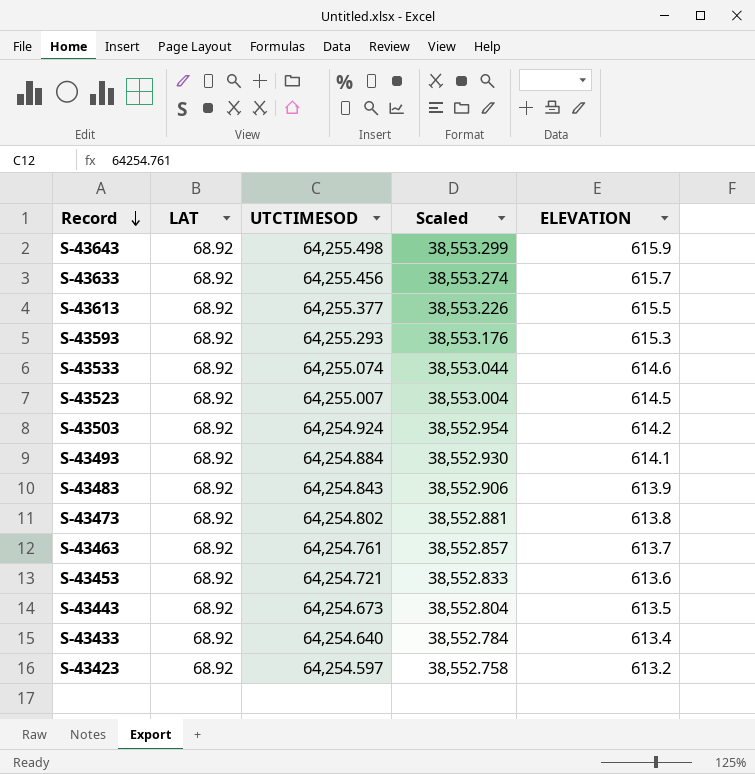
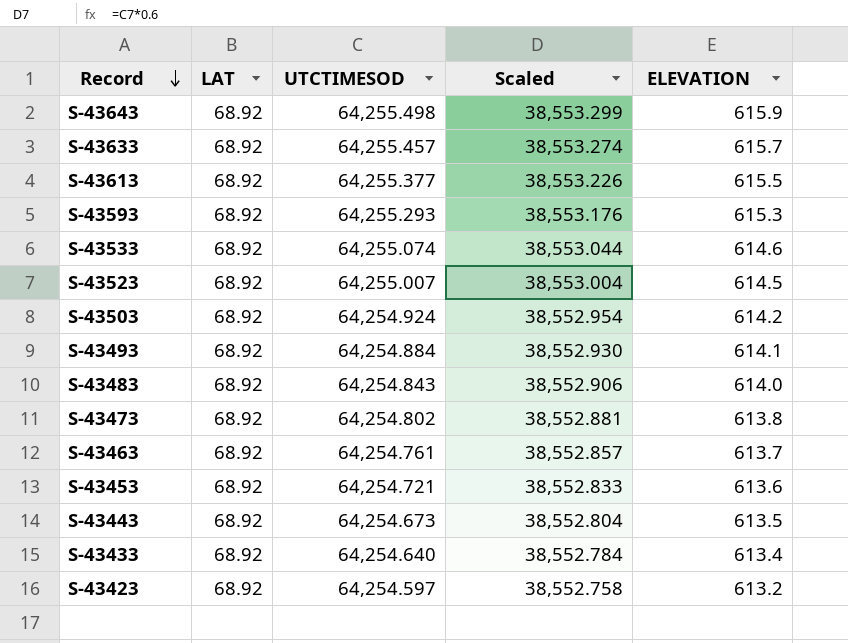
S-43633 | UTCTIMESOD: 64,255.456 -> 64,255.457
S-43483 | ELEVATION: 613.9 -> 614.0

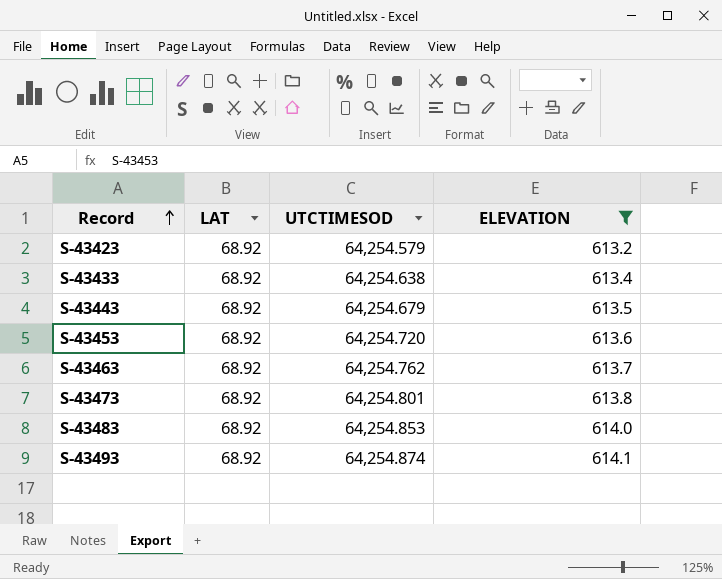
filter: none -> ELEVATION <= 614.1
row order: Record descending -> Record ascending
column Scaled | formula: [UTCTIMESOD] * 0.6 -> none
S-43423 | UTCTIMESOD: 64,254.597 -> 64,254.579
S-43433 | UTCTIMESOD: 64,254.640 -> 64,254.638
S-43443 | UTCTIMESOD: 64,254.673 -> 64,254.679
S-43453 | UTCTIMESOD: 64,254.721 -> 64,254.720
S-43463 | UTCTIMESOD: 64,254.761 -> 64,254.762
S-43473 | UTCTIMESOD: 64,254.802 -> 64,254.801
S-43483 | UTCTIMESOD: 64,254.843 -> 64,254.853
S-43493 | UTCTIMESOD: 64,254.884 -> 64,254.874

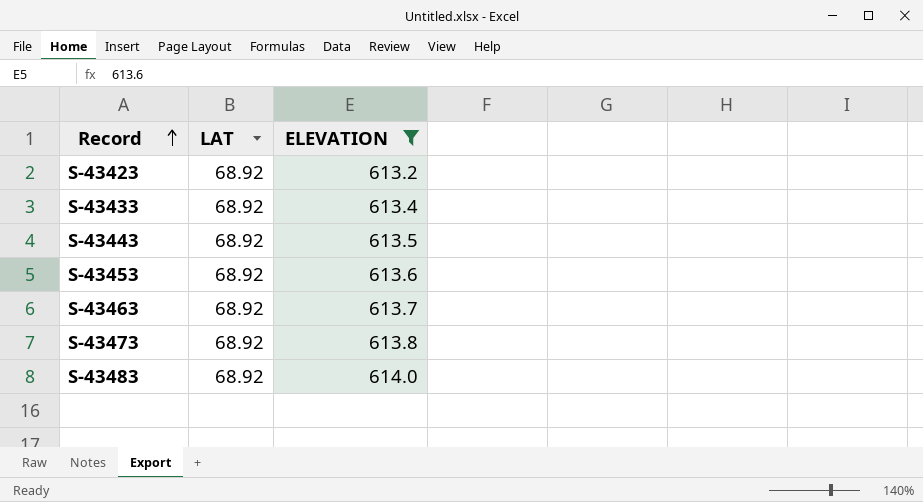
column UTCTIMESOD | position: 3 -> none
row S-43493: 68.92 | 64,254.874 | 614.1 -> none

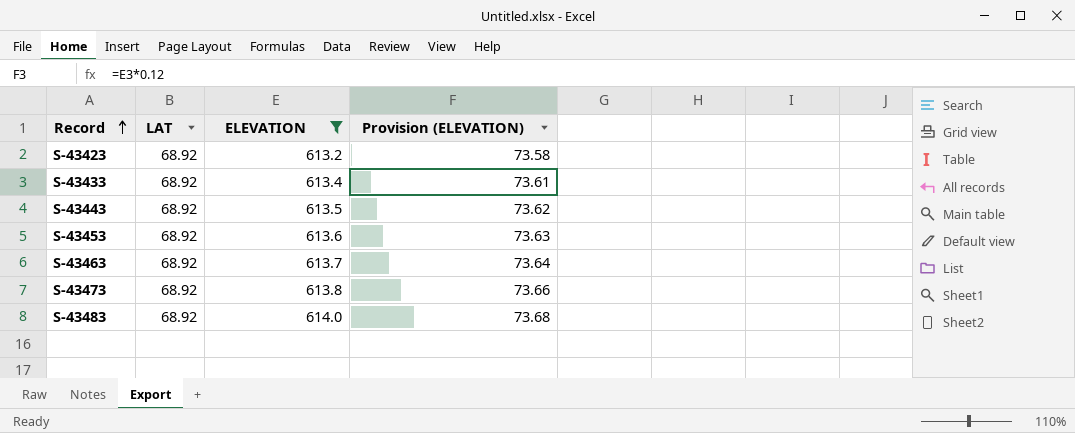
column Provision (ELEVATION) | formula: none -> [ELEVATION] * 0.12

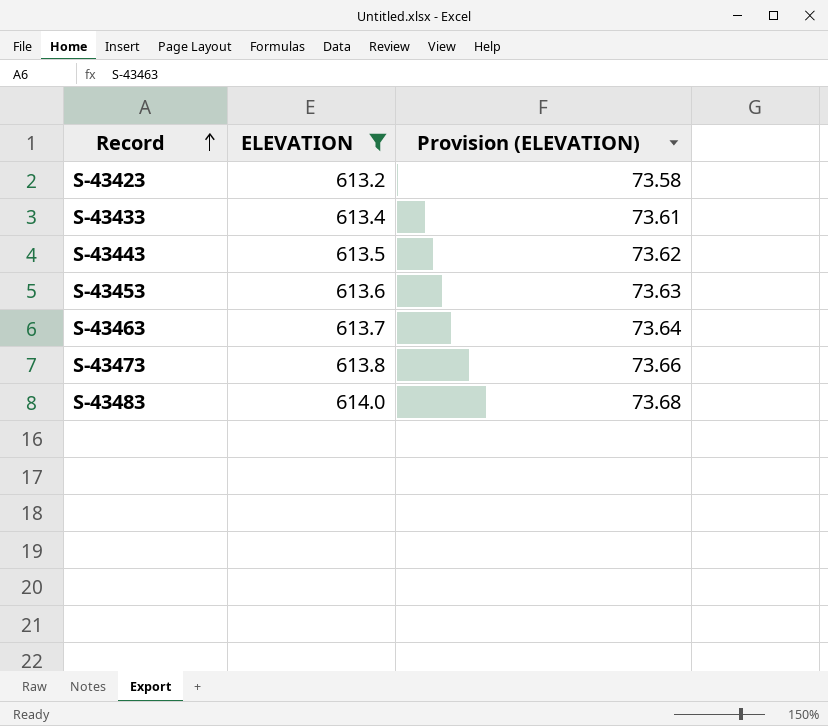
column LAT | position: 2 -> none

